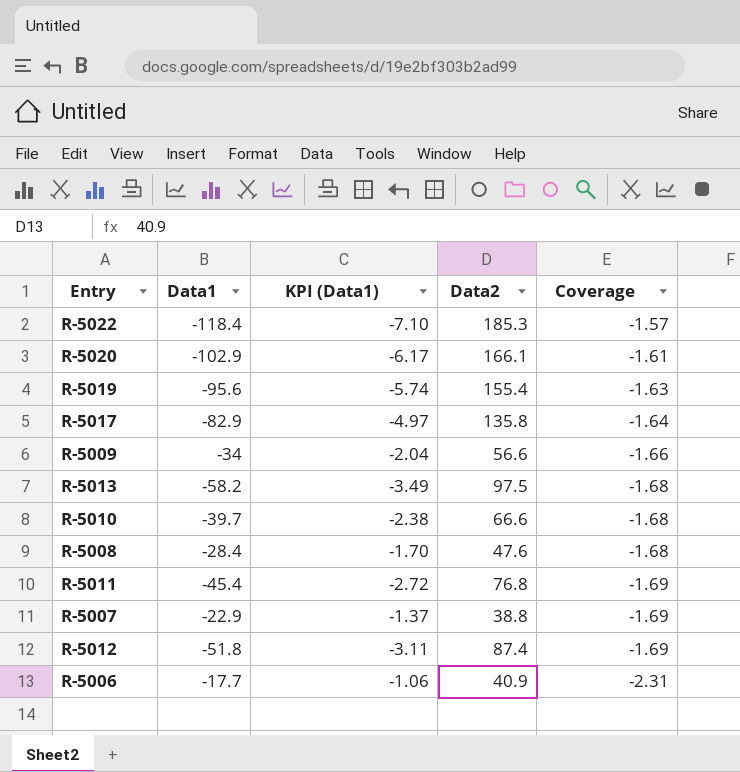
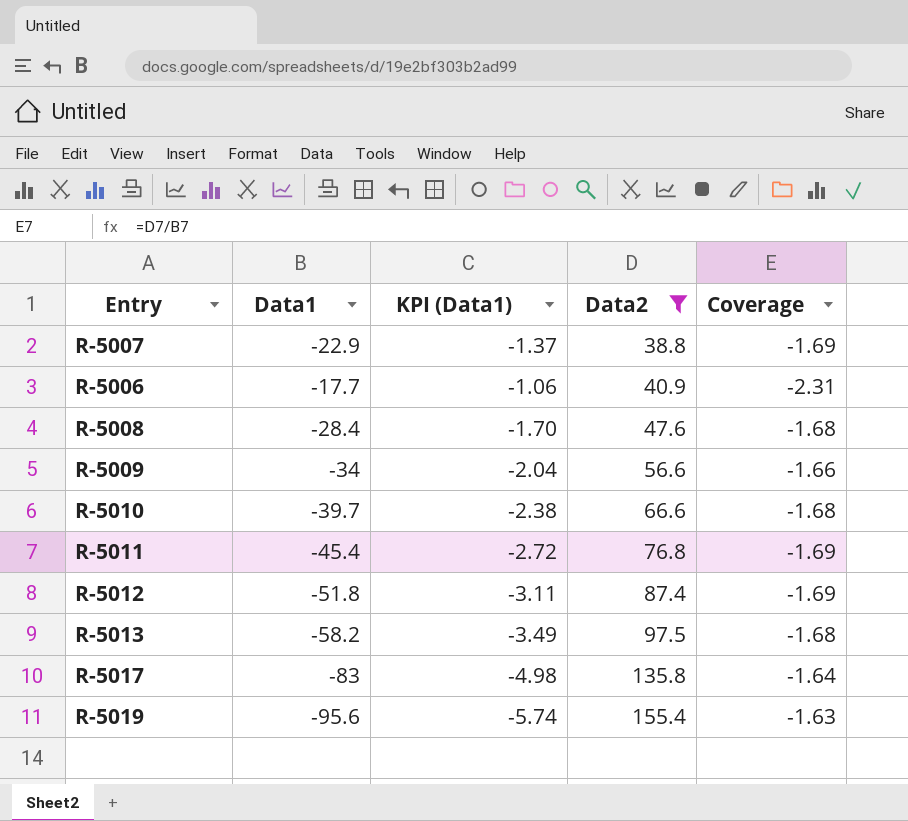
filter: none -> Data2 <= 155.4
row order: Coverage descending -> Data2 ascending
R-5017 | Data1: -82.9 -> -83
R-5017 | KPI (Data1): -4.97 -> -4.98

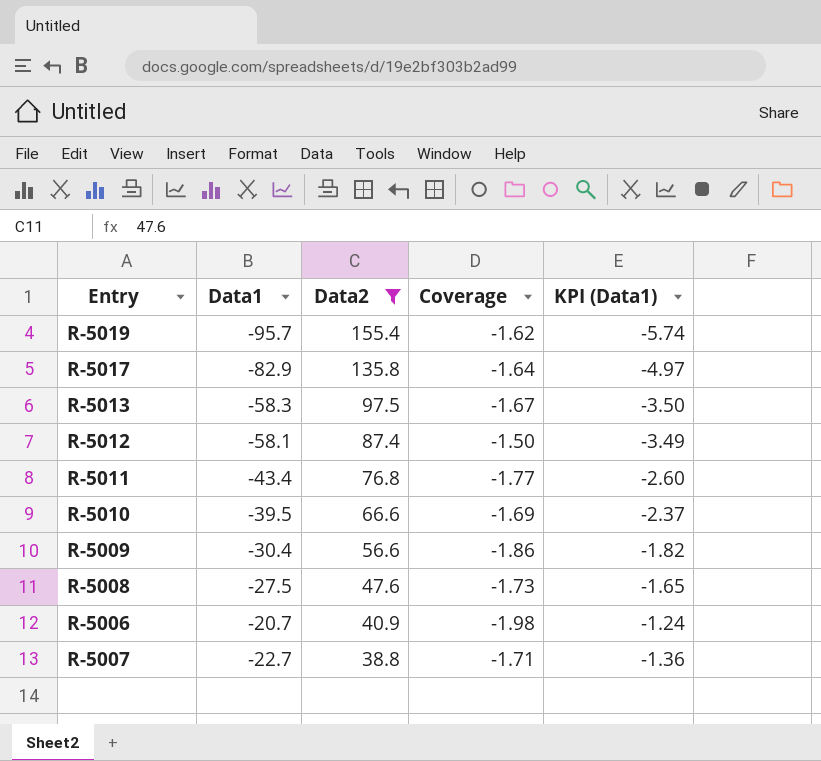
row order: Data2 ascending -> Data2 descending
column KPI (Data1) | position: 3 -> 5
R-5019 | Data1: -95.6 -> -95.7
R-5019 | Coverage: -1.63 -> -1.62
R-5017 | Data1: -83 -> -82.9
R-5017 | KPI (Data1): -4.98 -> -4.97
R-5013 | Data1: -58.2 -> -58.3
R-5013 | Coverage: -1.68 -> -1.67
R-5013 | KPI (Data1): -3.49 -> -3.50
R-5012 | Data1: -51.8 -> -58.1
R-5012 | Coverage: -1.69 -> -1.50
R-5012 | KPI (Data1): -3.11 -> -3.49
R-5011 | Data1: -45.4 -> -43.4
R-5011 | Coverage: -1.69 -> -1.77
R-5011 | KPI (Data1): -2.72 -> -2.60
R-5010 | Data1: -39.7 -> -39.5
R-5010 | Coverage: -1.68 -> -1.69
R-5010 | KPI (Data1): -2.38 -> -2.37
R-5009 | Data1: -34 -> -30.4
R-5009 | Coverage: -1.66 -> -1.86
R-5009 | KPI (Data1): -2.04 -> -1.82
R-5008 | Data1: -28.4 -> -27.5
R-5008 | Coverage: -1.68 -> -1.73
R-5008 | KPI (Data1): -1.70 -> -1.65
R-5006 | Data1: -17.7 -> -20.7
R-5006 | Coverage: -2.31 -> -1.98
R-5006 | KPI (Data1): -1.06 -> -1.24
R-5007 | Data1: -22.9 -> -22.7
R-5007 | Coverage: -1.69 -> -1.71
R-5007 | KPI (Data1): -1.37 -> -1.36

